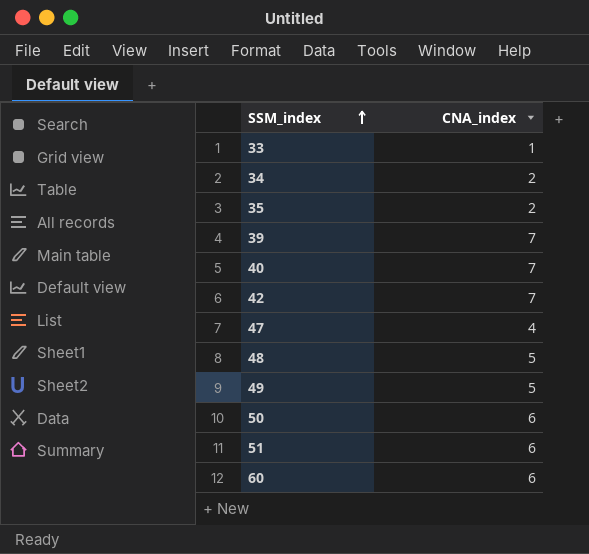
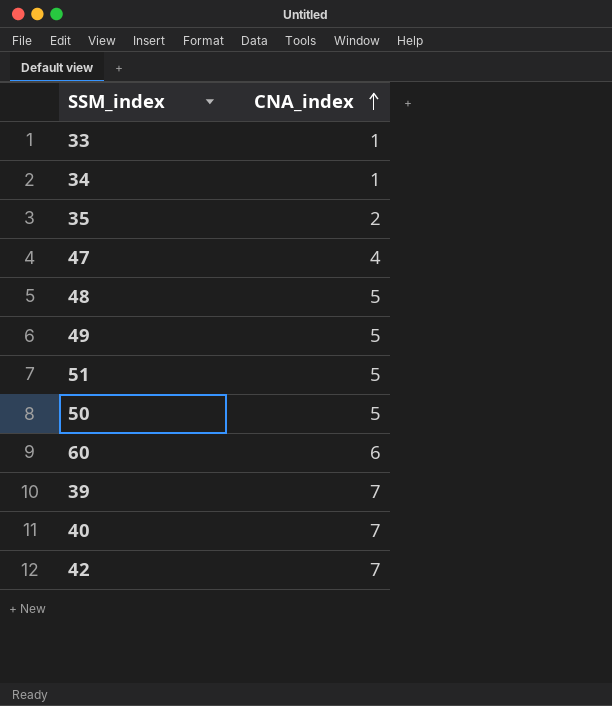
row order: SSM_index ascending -> CNA_index ascending
34 | CNA_index: 2 -> 1
51 | CNA_index: 6 -> 5
50 | CNA_index: 6 -> 5

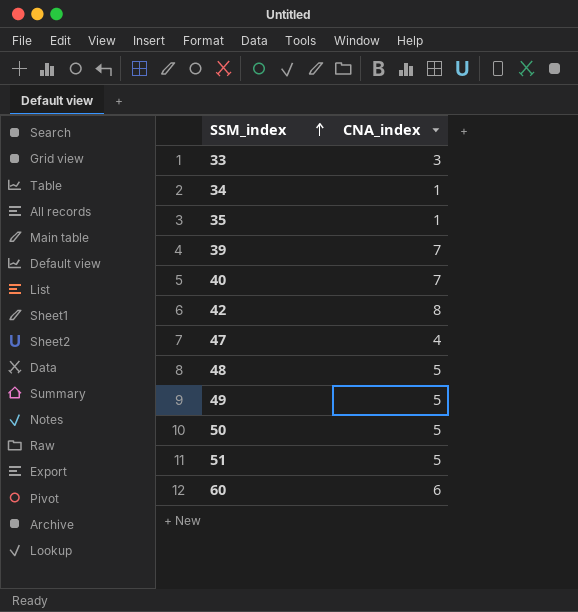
row order: CNA_index ascending -> SSM_index ascending
33 | CNA_index: 1 -> 3
35 | CNA_index: 2 -> 1
42 | CNA_index: 7 -> 8

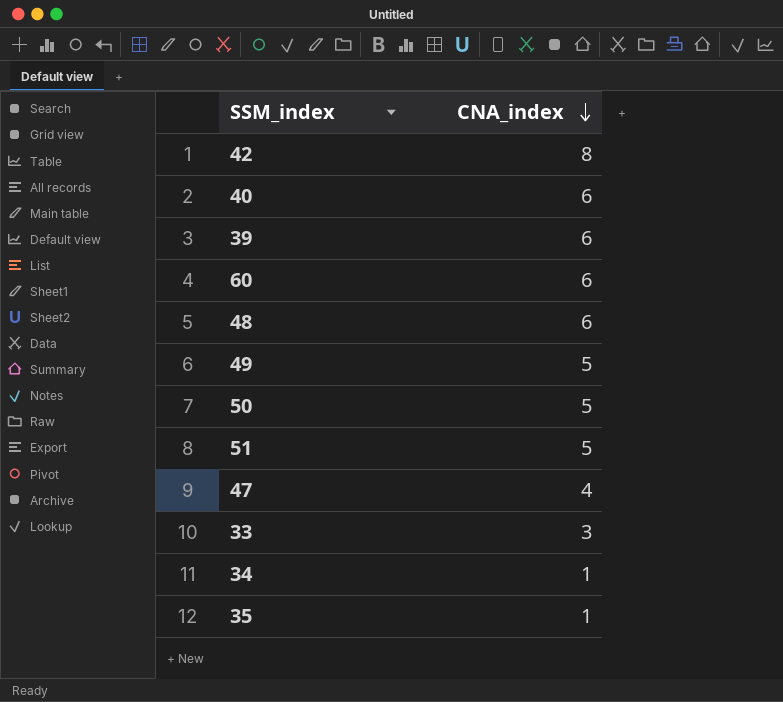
row order: SSM_index ascending -> CNA_index descending
40 | CNA_index: 7 -> 6
39 | CNA_index: 7 -> 6
48 | CNA_index: 5 -> 6

